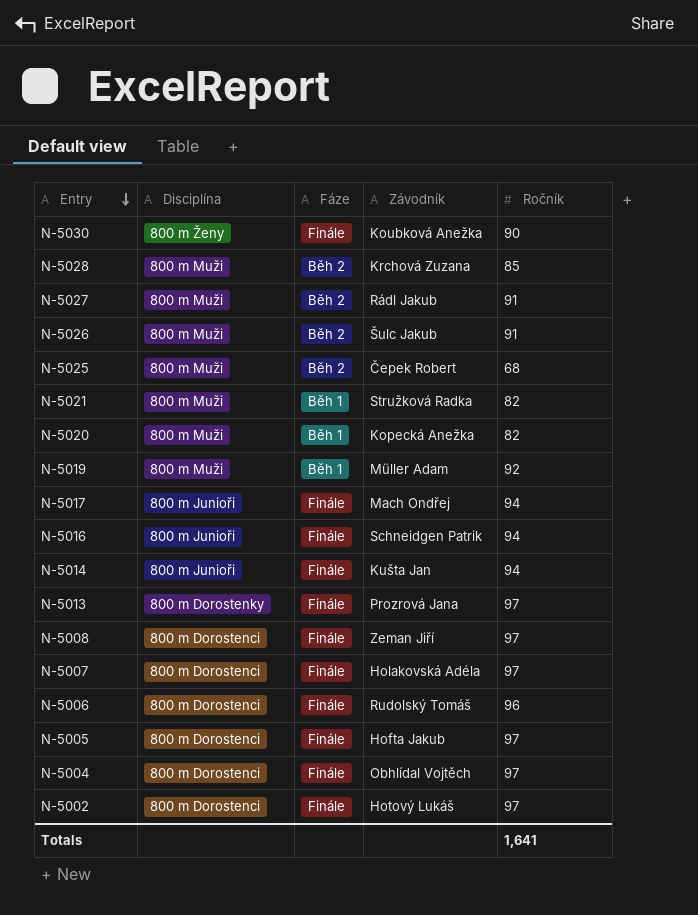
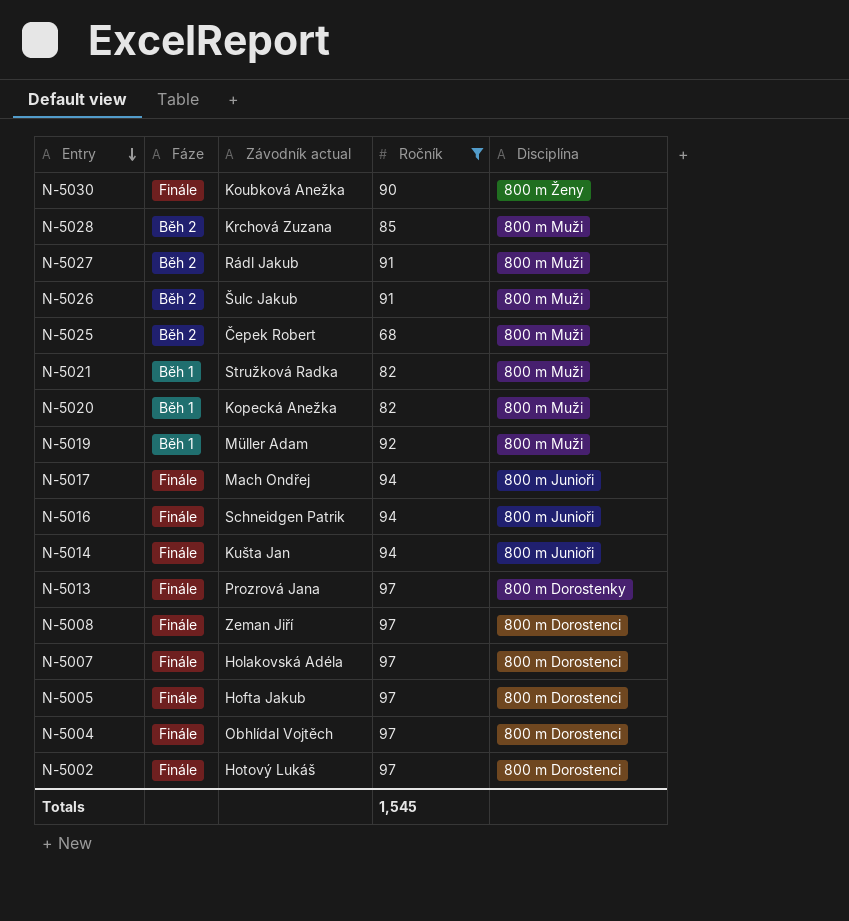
filter: none -> Ročník != 96
column name: Závodník -> Závodník actual
column Disciplína | position: 2 -> 5
Totals | Ročník: 1,641 -> 1,545

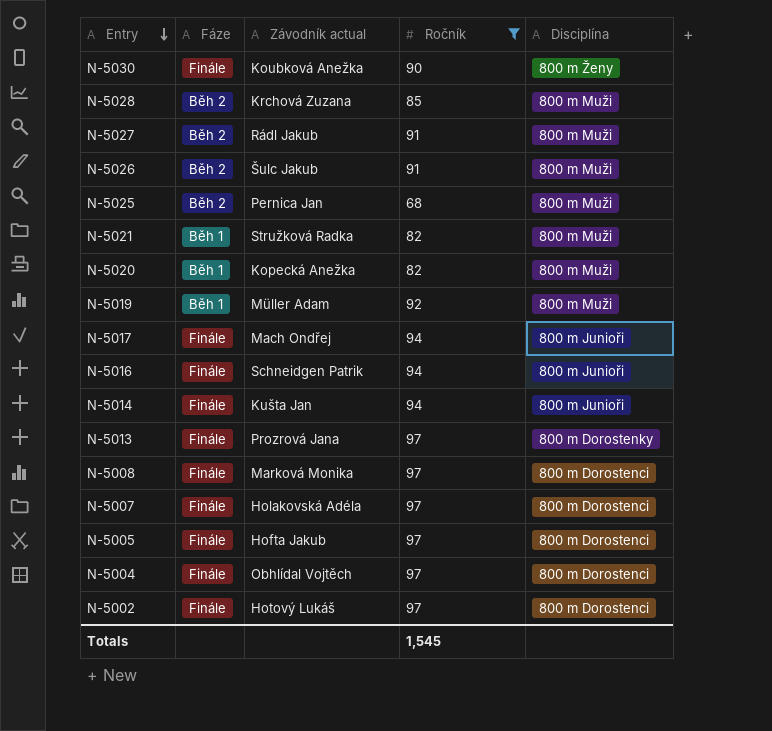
N-5025 | Závodník actual: Čepek Robert -> Pernica Jan
N-5008 | Závodník actual: Zeman Jiří -> Marková Monika

